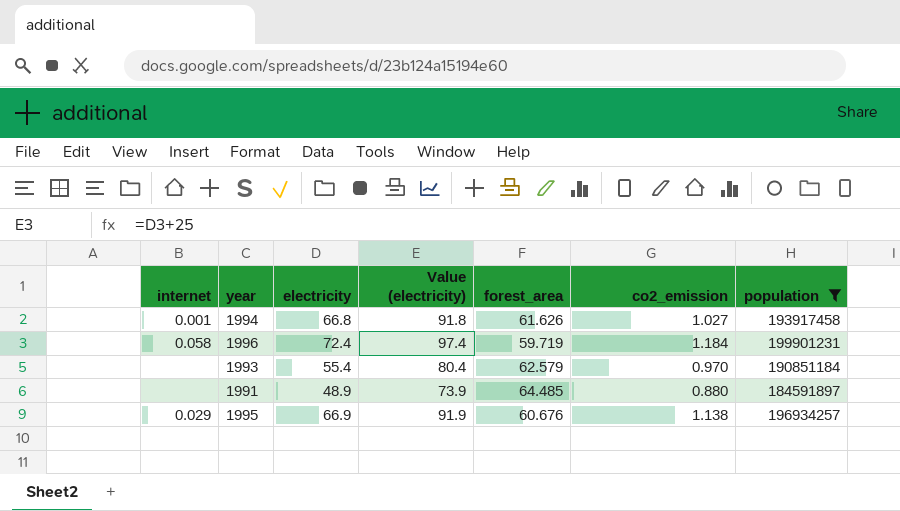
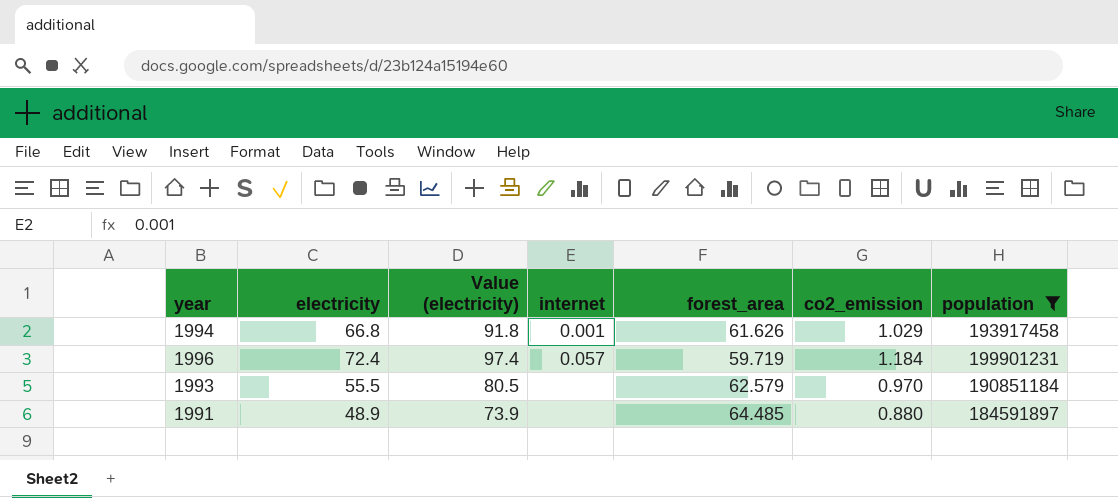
column internet | position: 1 -> 4
row 1995: 0.029 | 66.9 | 91.9 | 60.676 | 1.138 | 196934257 -> none
1994 | co2_emission: 1.027 -> 1.029
1996 | internet: 0.058 -> 0.057
1993 | electricity: 55.4 -> 55.5
1993 | Value (electricity): 80.4 -> 80.5

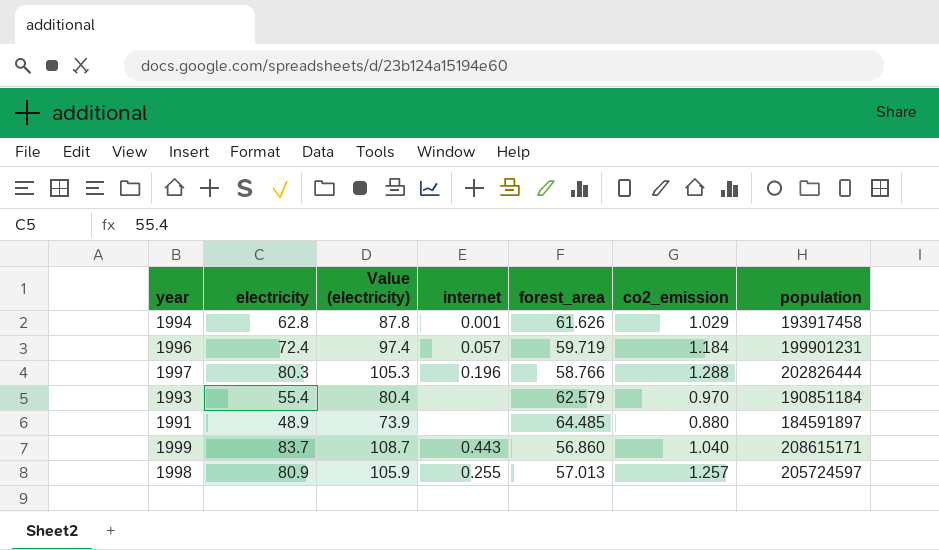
filter: population <= 199901231 -> none
1994 | electricity: 66.8 -> 62.8
1994 | Value (electricity): 91.8 -> 87.8
1993 | electricity: 55.5 -> 55.4
1993 | Value (electricity): 80.5 -> 80.4

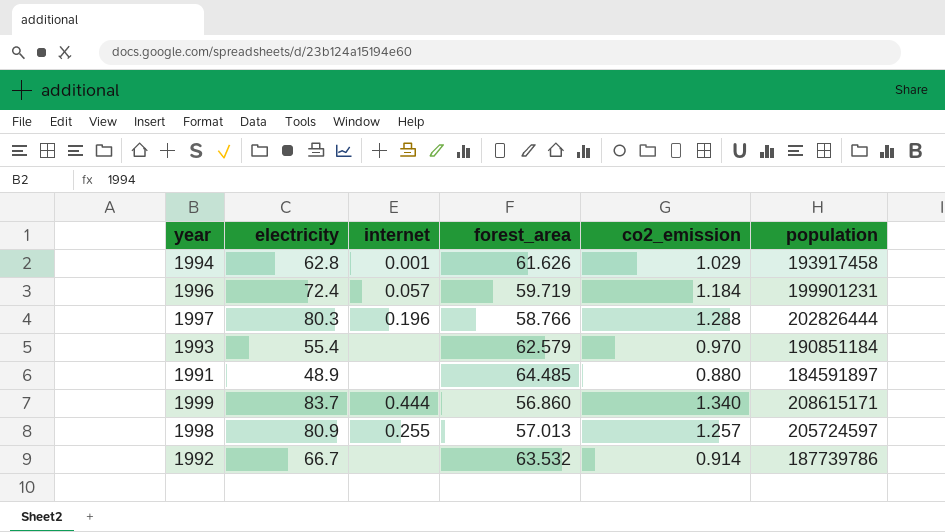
column Value (electricity) | formula: [electricity] + 25 -> none
1999 | internet: 0.443 -> 0.444
1999 | co2_emission: 1.040 -> 1.340
row 1992: none -> 66.7 | none | 63.532 | 0.914 | 187739786

